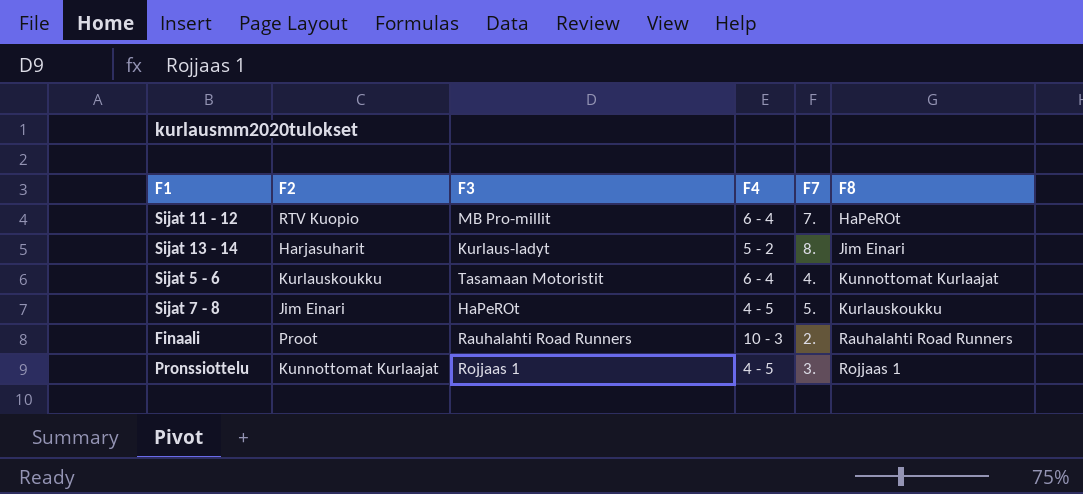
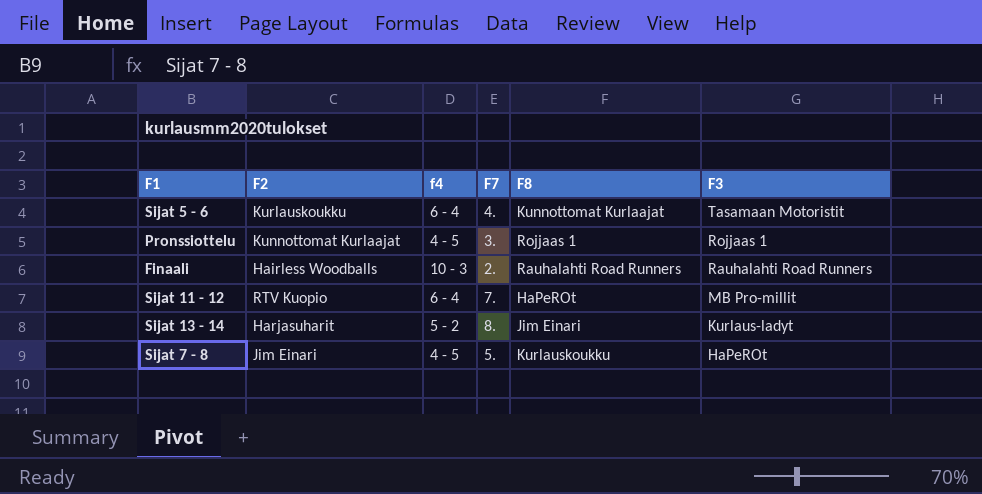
row order: F8 ascending -> F3 descending
column name: F4 -> f4
column F3 | position: 3 -> 6
Finaali | F2: Proot -> Hairless Woodballs

